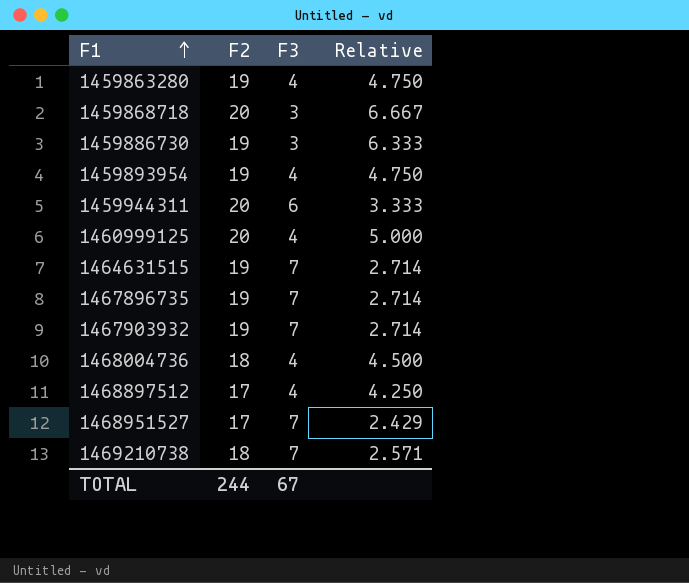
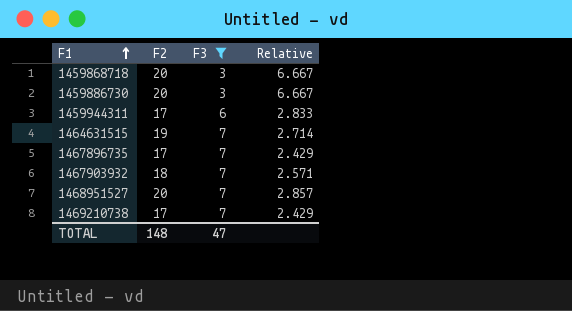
filter: none -> F3 != 4
1459886730 | F2: 19 -> 20
1459886730 | Relative: 6.333 -> 6.667
1459944311 | F2: 20 -> 17
1459944311 | Relative: 3.333 -> 2.833
1467896735 | F2: 19 -> 17
1467896735 | Relative: 2.714 -> 2.429
1467903932 | F2: 19 -> 18
1467903932 | Relative: 2.714 -> 2.571
1468951527 | F2: 17 -> 20
1468951527 | Relative: 2.429 -> 2.857
1469210738 | F2: 18 -> 17
1469210738 | Relative: 2.571 -> 2.429
TOTAL | F2: 244 -> 148
TOTAL | F3: 67 -> 47

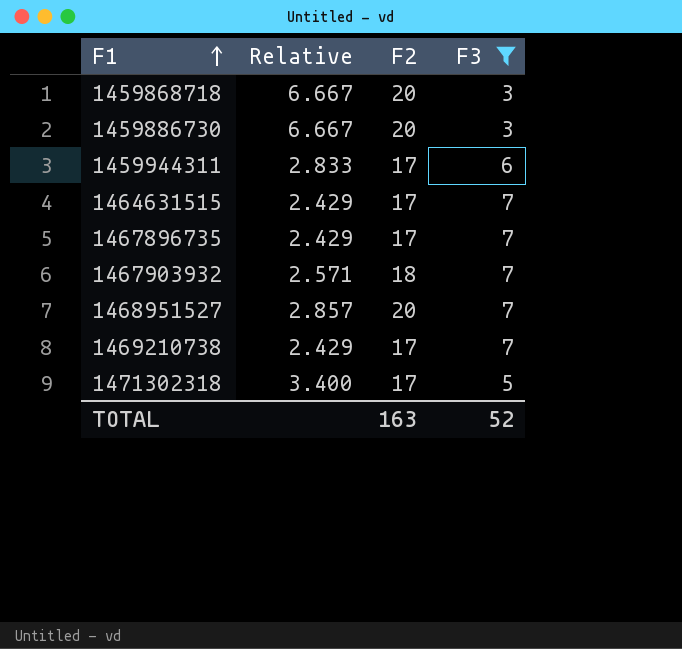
column Relative | position: 4 -> 2
1464631515 | Relative: 2.714 -> 2.429
1464631515 | F2: 19 -> 17
row 1471302318: none -> 3.400 | 17 | 5
TOTAL | F2: 148 -> 163
TOTAL | F3: 47 -> 52

